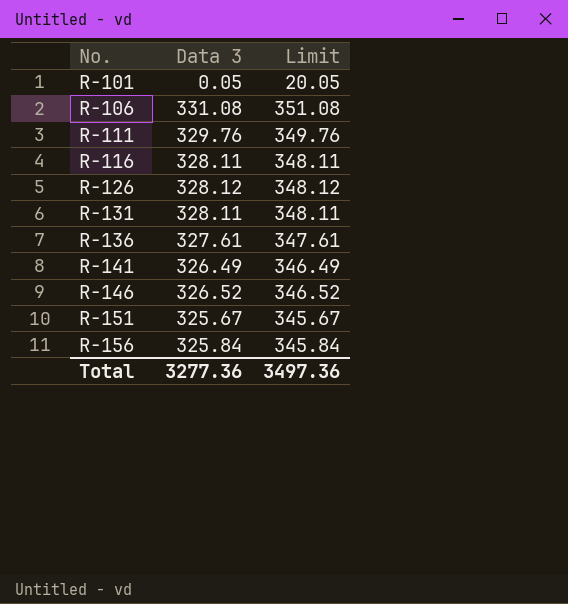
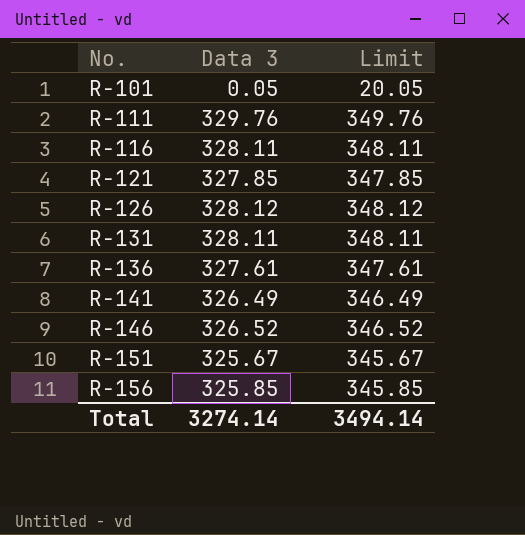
row R-106: 331.08 | 351.08 -> none
row R-121: none -> 327.85 | 347.85
R-156 | Data 3: 325.84 -> 325.85
R-156 | Limit: 345.84 -> 345.85
Total | Data 3: 3277.36 -> 3274.14
Total | Limit: 3497.36 -> 3494.14

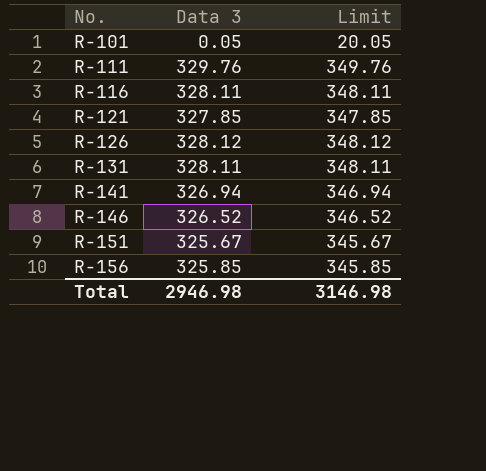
row R-136: 327.61 | 347.61 -> none
R-141 | Data 3: 326.49 -> 326.94
R-141 | Limit: 346.49 -> 346.94
Total | Data 3: 3274.14 -> 2946.98
Total | Limit: 3494.14 -> 3146.98

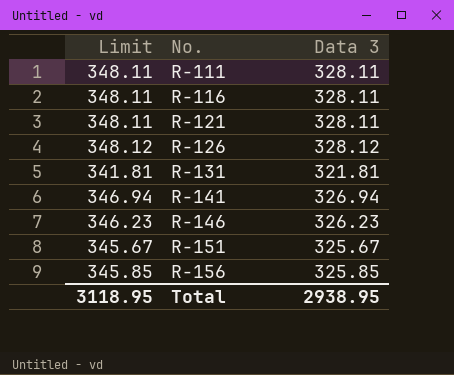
column Limit | position: 3 -> 1
row R-101: 0.05 | 20.05 -> none
R-111 | Limit: 349.76 -> 348.11
R-111 | Data 3: 329.76 -> 328.11
R-121 | Limit: 347.85 -> 348.11
R-121 | Data 3: 327.85 -> 328.11
R-131 | Limit: 348.11 -> 341.81
R-131 | Data 3: 328.11 -> 321.81
R-146 | Limit: 346.52 -> 346.23
R-146 | Data 3: 326.52 -> 326.23
Total | Limit: 3146.98 -> 3118.95
Total | Data 3: 2946.98 -> 2938.95

